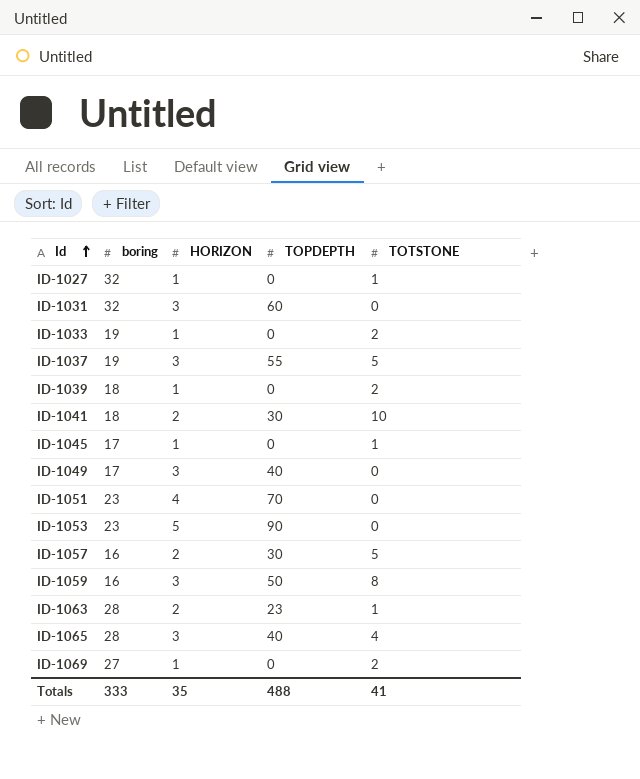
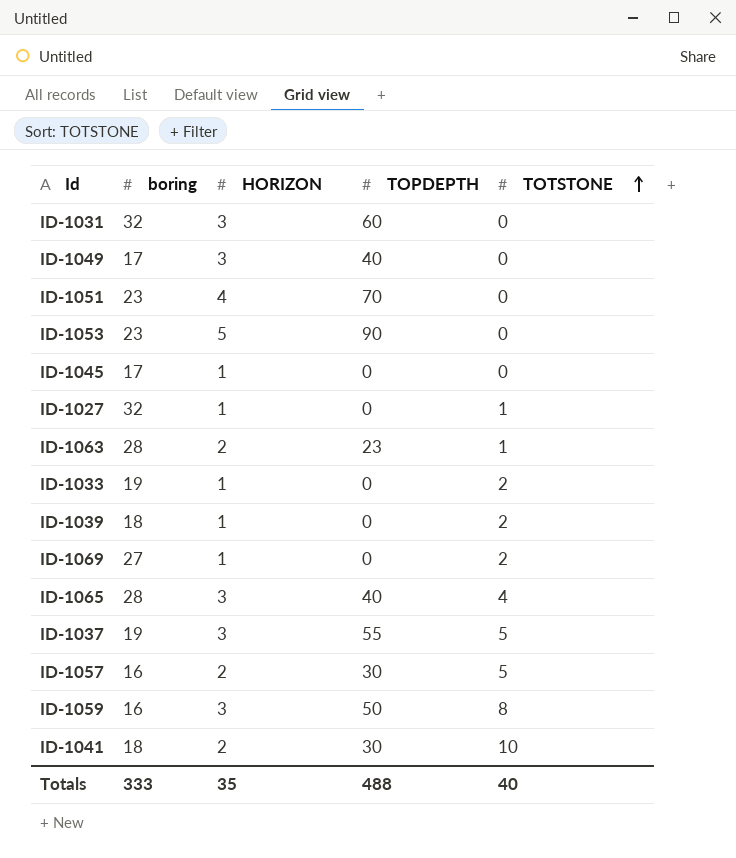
row order: Id ascending -> TOTSTONE ascending
ID-1045 | TOTSTONE: 1 -> 0
Totals | TOTSTONE: 41 -> 40

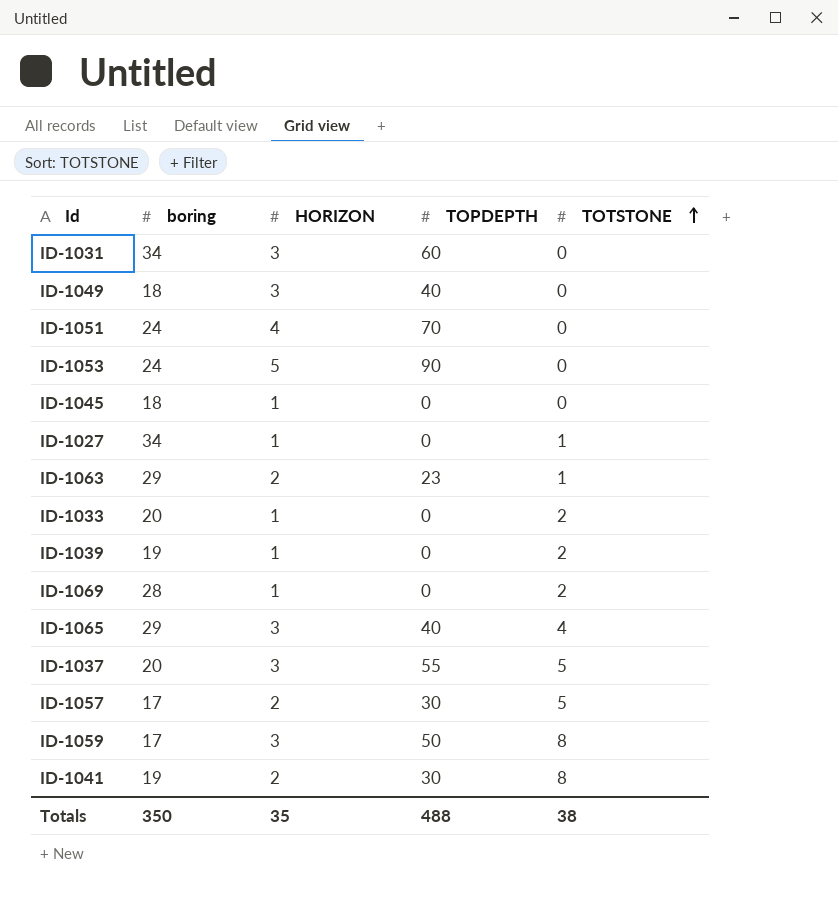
ID-1031 | boring: 32 -> 34
ID-1049 | boring: 17 -> 18
ID-1051 | boring: 23 -> 24
ID-1053 | boring: 23 -> 24
ID-1045 | boring: 17 -> 18
ID-1027 | boring: 32 -> 34
ID-1063 | boring: 28 -> 29
ID-1033 | boring: 19 -> 20
ID-1039 | boring: 18 -> 19
ID-1069 | boring: 27 -> 28
ID-1065 | boring: 28 -> 29
ID-1037 | boring: 19 -> 20
ID-1057 | boring: 16 -> 17
ID-1059 | boring: 16 -> 17
ID-1041 | boring: 18 -> 19
ID-1041 | TOTSTONE: 10 -> 8
Totals | boring: 333 -> 350
Totals | TOTSTONE: 40 -> 38

